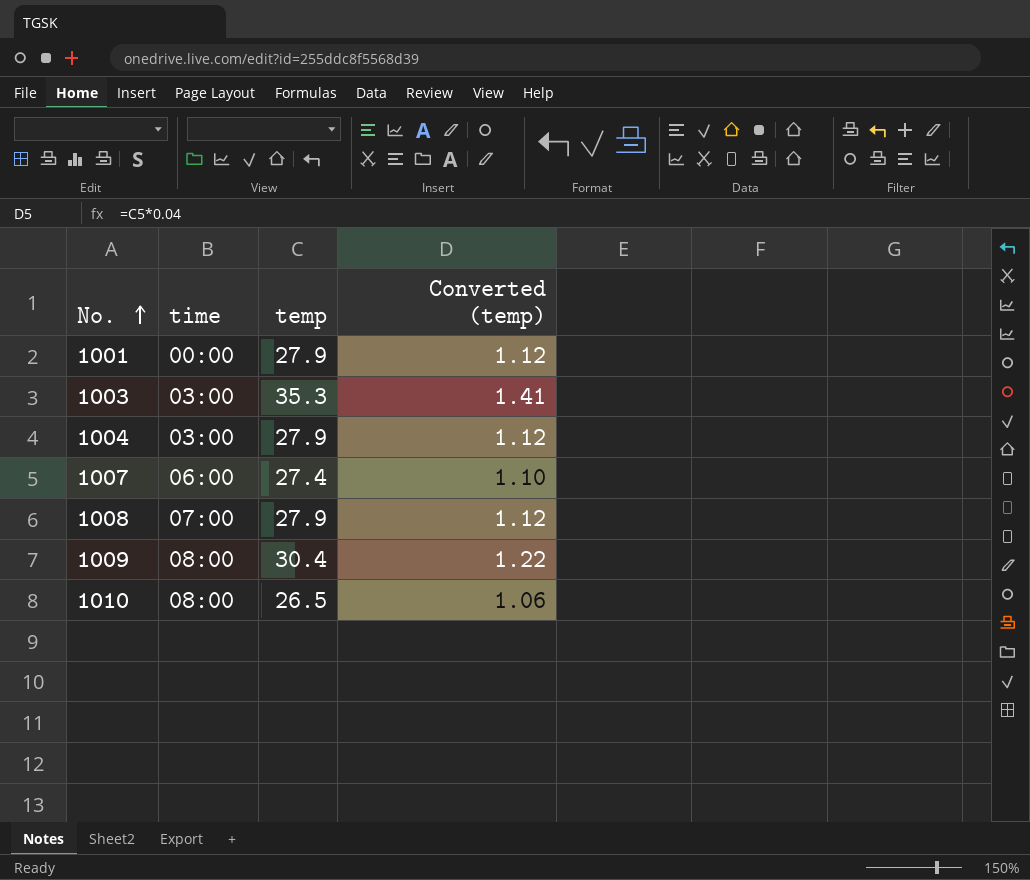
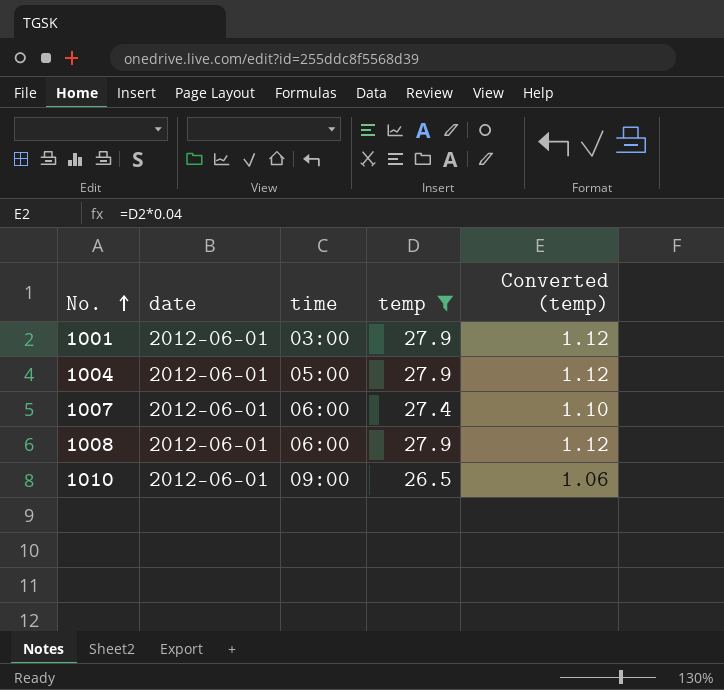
filter: none -> temp <= 27.9
column date | position: none -> 2
1001 | time: 00:00 -> 03:00
1004 | time: 03:00 -> 05:00
1008 | time: 07:00 -> 06:00
1010 | time: 08:00 -> 09:00

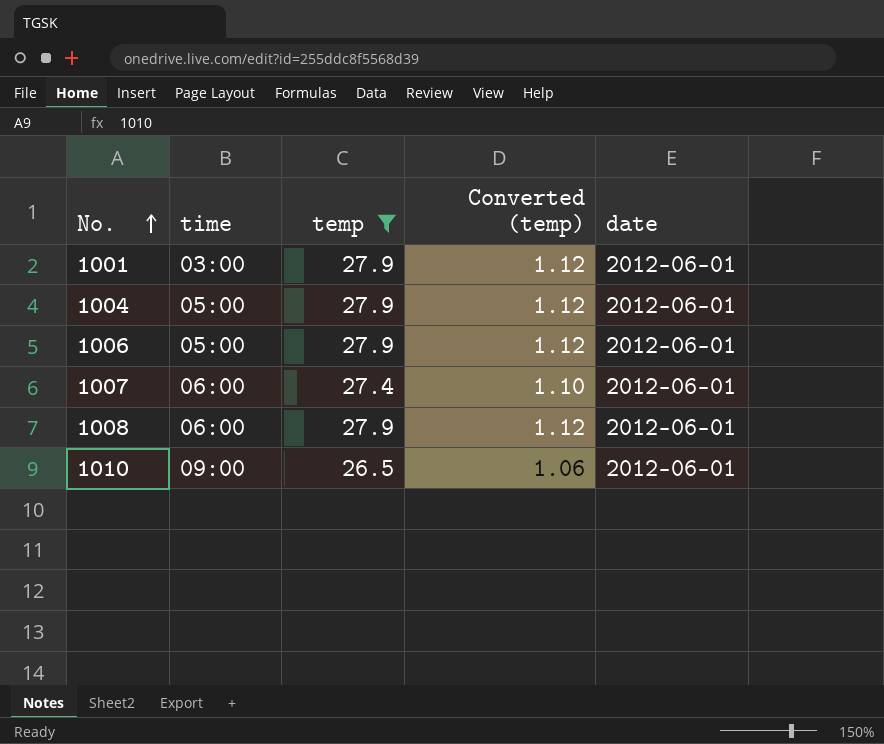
column date | position: 2 -> 5
row 1006: none -> 05:00 | 27.9 | 1.12 | 2012-06-01

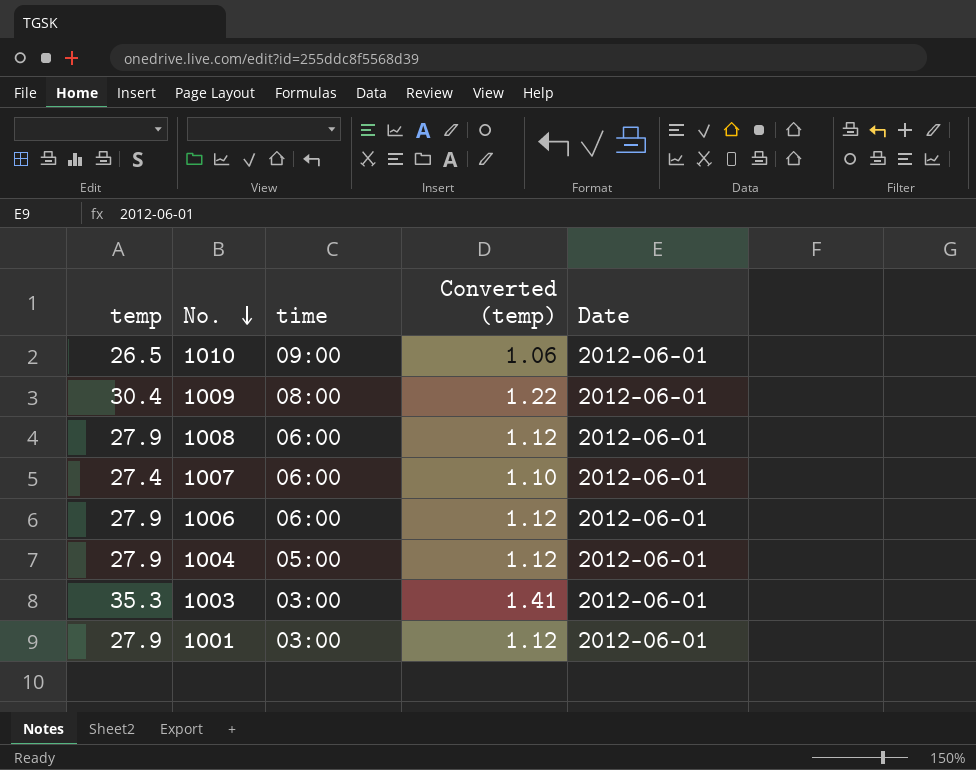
filter: temp <= 27.9 -> none
row order: No. ascending -> No. descending
column temp | position: 3 -> 1
column name: date -> Date
1006 | time: 05:00 -> 06:00

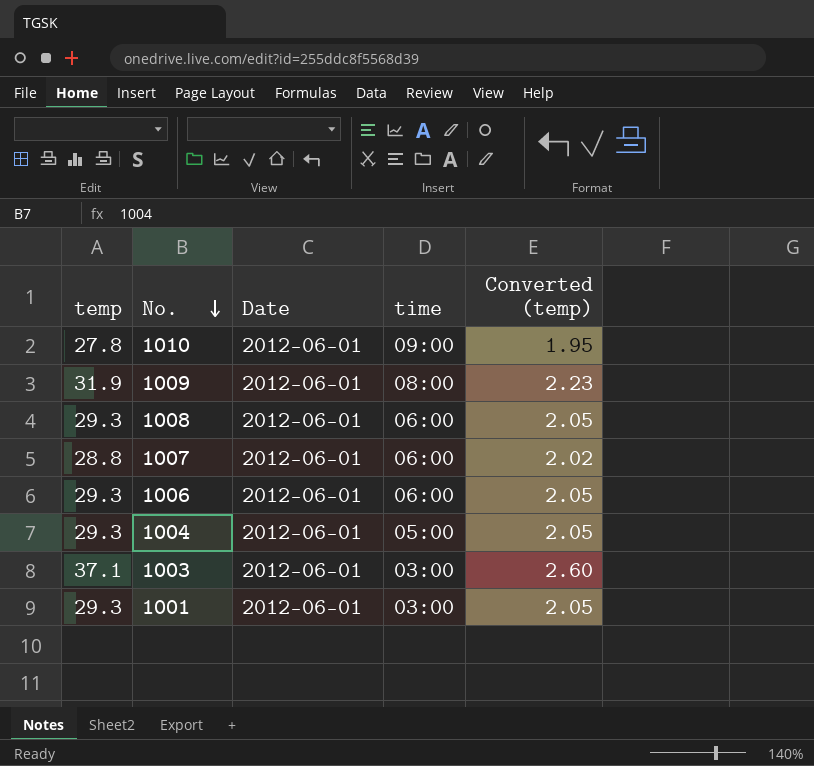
column Date | position: 5 -> 3
column Converted (temp) | formula: [temp] * 0.04 -> [temp] * 0.07
1010 | temp: 26.5 -> 27.8
1009 | temp: 30.4 -> 31.9
1008 | temp: 27.9 -> 29.3
1007 | temp: 27.4 -> 28.8
1006 | temp: 27.9 -> 29.3
1004 | temp: 27.9 -> 29.3
1003 | temp: 35.3 -> 37.1
1001 | temp: 27.9 -> 29.3

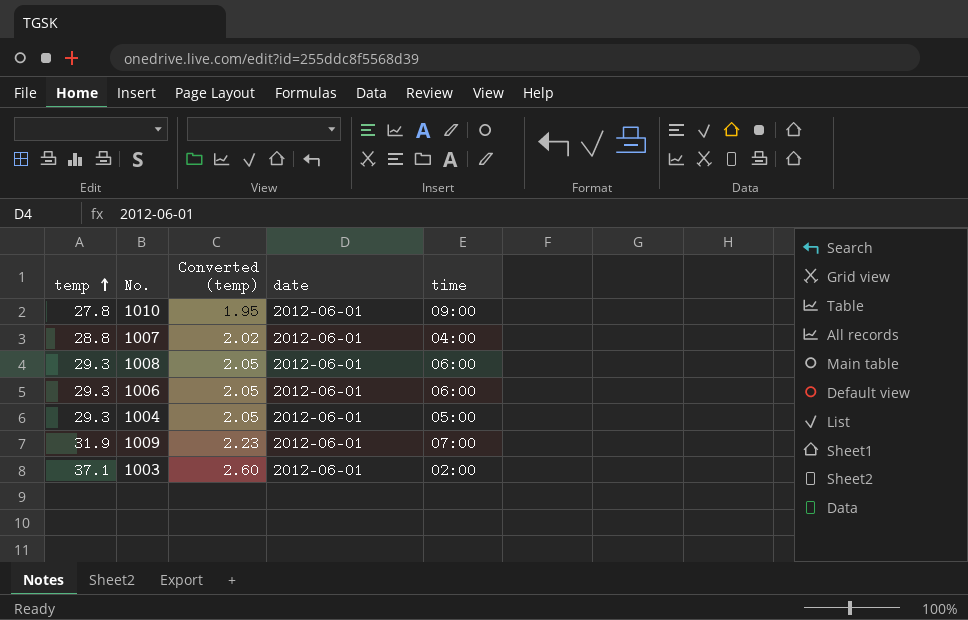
row order: No. descending -> temp ascending
column Converted (temp) | position: 5 -> 3
column name: Date -> date
row 1001: 29.3 | 2012-06-01 | 03:00 | 2.05 -> none
1007 | time: 06:00 -> 04:00
1009 | time: 08:00 -> 07:00
1003 | time: 03:00 -> 02:00

